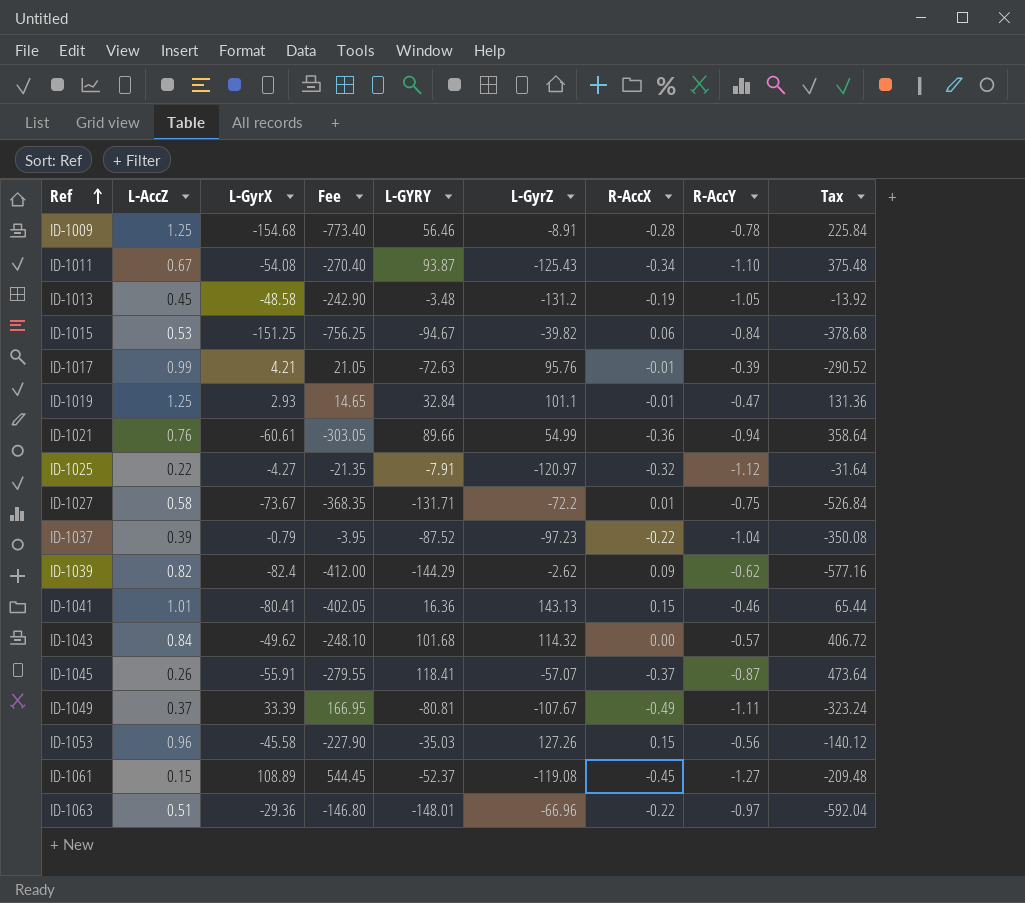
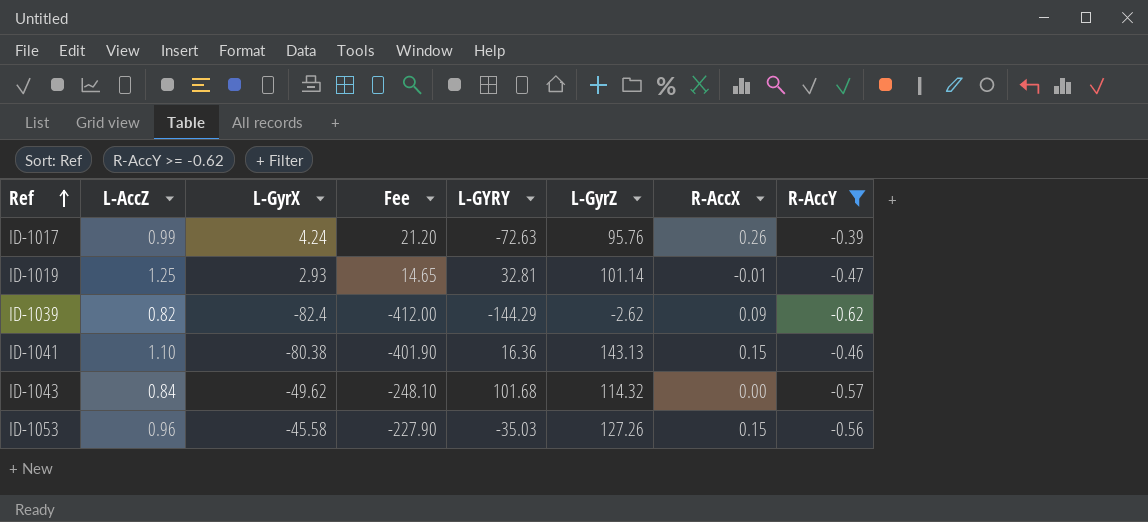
filter: none -> R-AccY >= -0.62
column Tax | formula: [L-GYRY] * 4 -> none
ID-1017 | L-GyrX: 4.21 -> 4.24
ID-1017 | Fee: 21.05 -> 21.20
ID-1017 | R-AccX: -0.01 -> 0.26
ID-1019 | L-GYRY: 32.84 -> 32.81
ID-1019 | L-GyrZ: 101.1 -> 101.14
ID-1041 | L-AccZ: 1.01 -> 1.10
ID-1041 | L-GyrX: -80.41 -> -80.38
ID-1041 | Fee: -402.05 -> -401.90

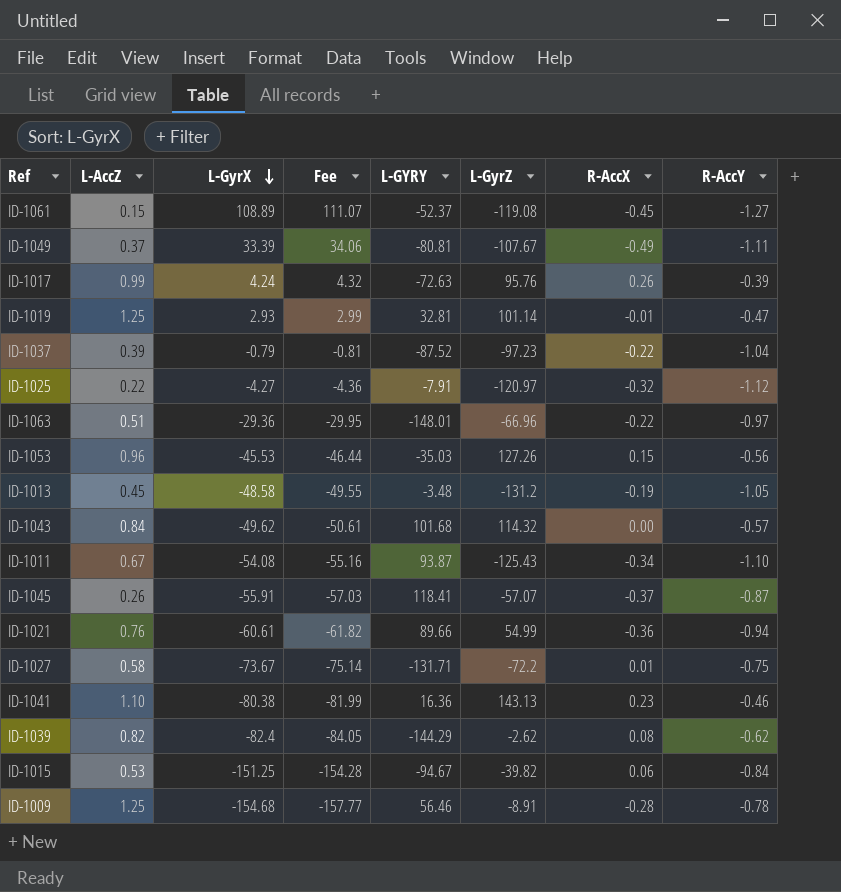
filter: R-AccY >= -0.62 -> none
row order: Ref ascending -> L-GyrX descending
column Fee | formula: [L-GyrX] * 5 -> [L-GyrX] * 1.02
ID-1053 | L-GyrX: -45.58 -> -45.53
ID-1041 | R-AccX: 0.15 -> 0.23
ID-1039 | R-AccX: 0.09 -> 0.08

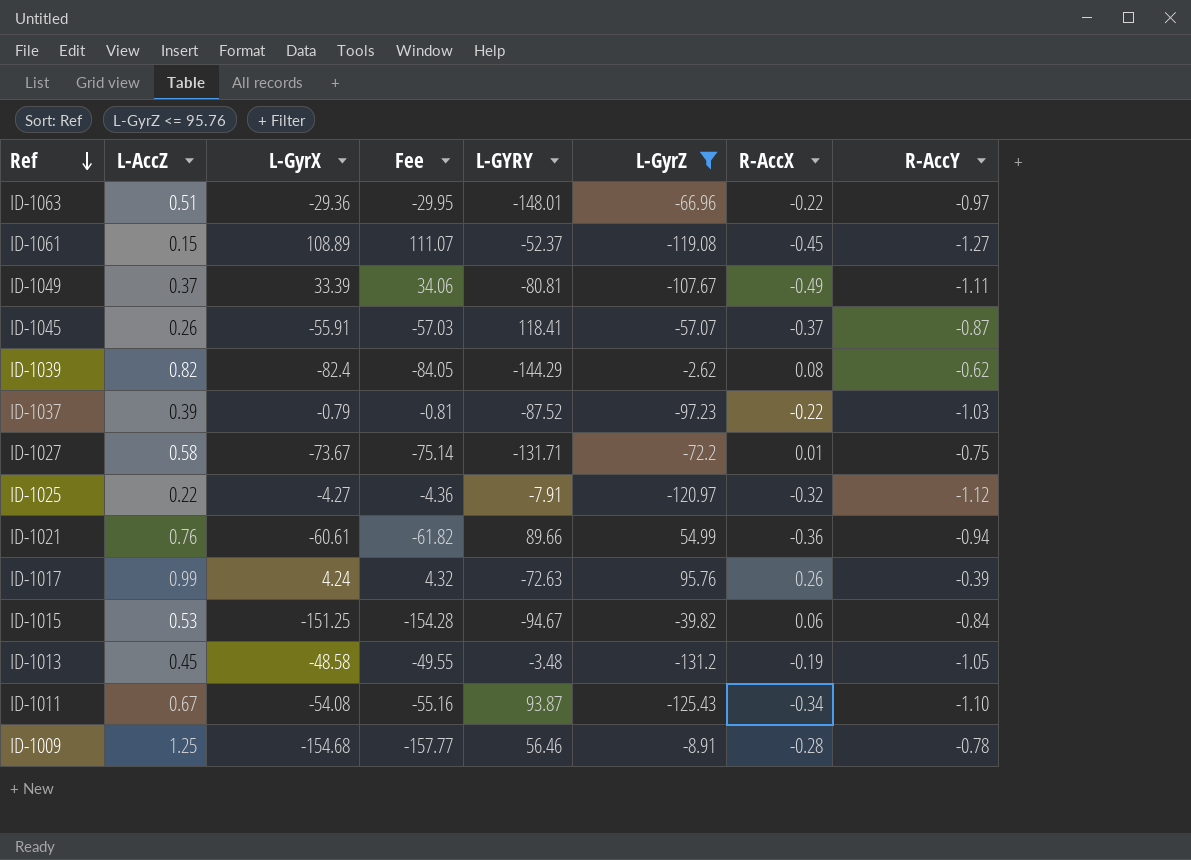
filter: none -> L-GyrZ <= 95.76
row order: L-GyrX descending -> Ref descending
ID-1037 | R-AccY: -1.04 -> -1.03

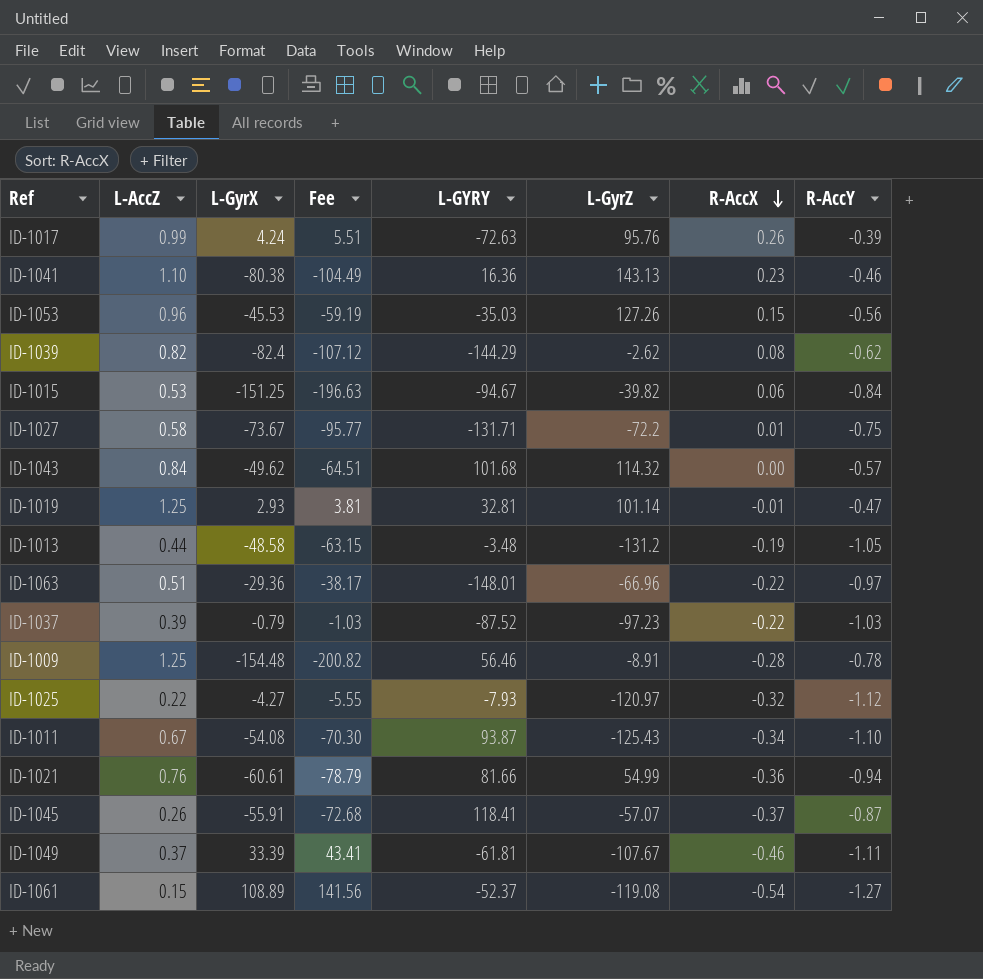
filter: L-GyrZ <= 95.76 -> none
row order: Ref descending -> R-AccX descending
column Fee | formula: [L-GyrX] * 1.02 -> [L-GyrX] * 1.3
ID-1013 | L-AccZ: 0.45 -> 0.44
ID-1009 | L-GyrX: -154.68 -> -154.48
ID-1025 | L-GYRY: -7.91 -> -7.93
ID-1021 | L-GYRY: 89.66 -> 81.66
ID-1049 | L-GYRY: -80.81 -> -61.81
ID-1049 | R-AccX: -0.49 -> -0.46
ID-1061 | R-AccX: -0.45 -> -0.54

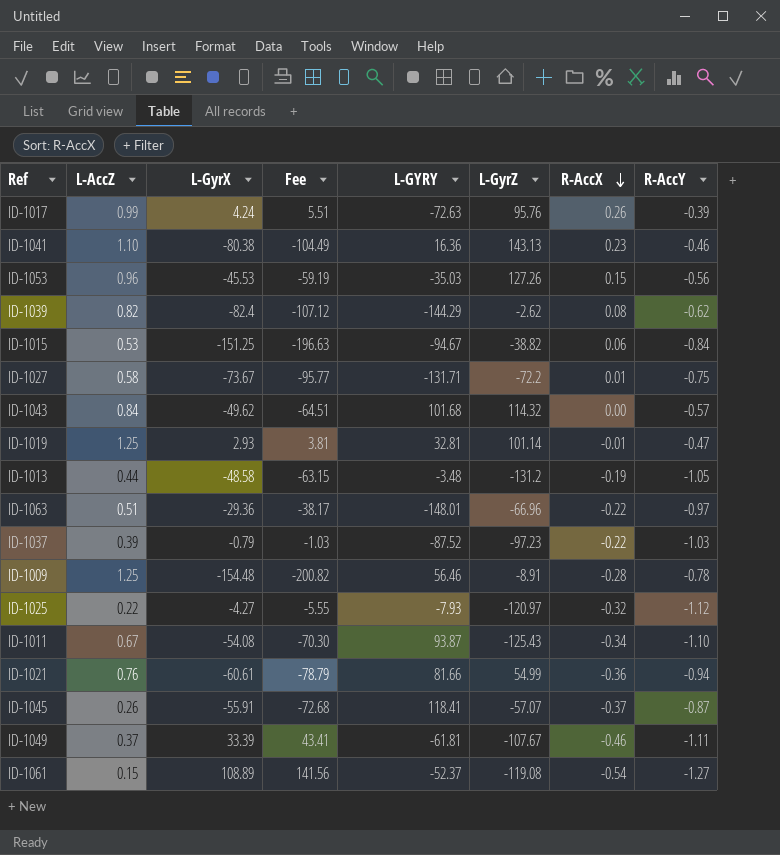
ID-1015 | L-GyrZ: -39.82 -> -38.82

